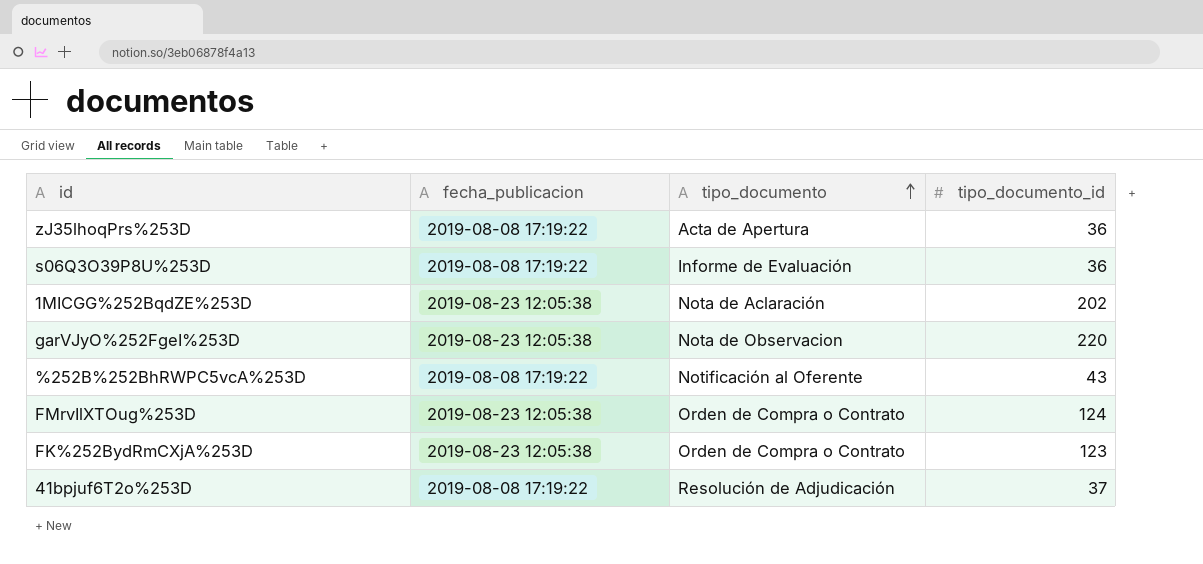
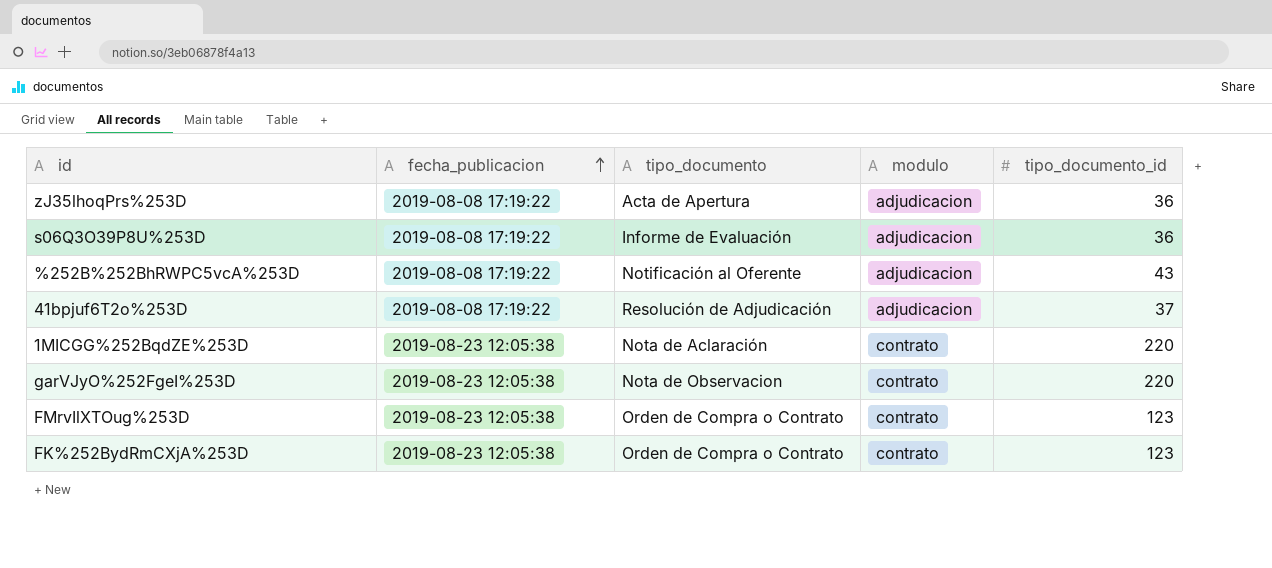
row order: tipo_documento ascending -> fecha_publicacion ascending
column modulo | position: none -> 4
1MICGG%252BqdZE%253D | tipo_documento_id: 202 -> 220
FMrvIlXTOug%253D | tipo_documento_id: 124 -> 123

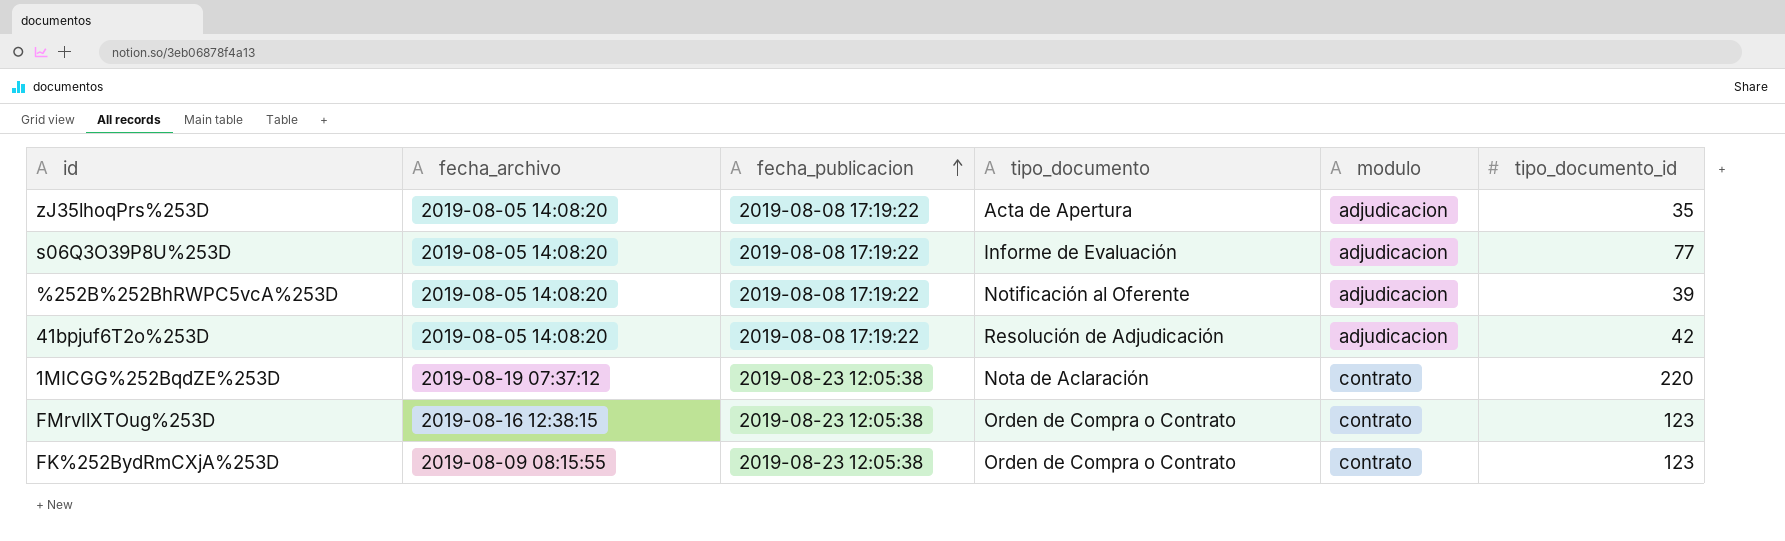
column fecha_archivo | position: none -> 2
row garVJyO%252FgeI%253D: 2019-08-23 12:05:38 | Nota de Observacion | contrato | 220 -> none
zJ35lhoqPrs%253D | tipo_documento_id: 36 -> 35
s06Q3O39P8U%253D | tipo_documento_id: 36 -> 77
%252B%252BhRWPC5vcA%253D | tipo_documento_id: 43 -> 39
41bpjuf6T2o%253D | tipo_documento_id: 37 -> 42

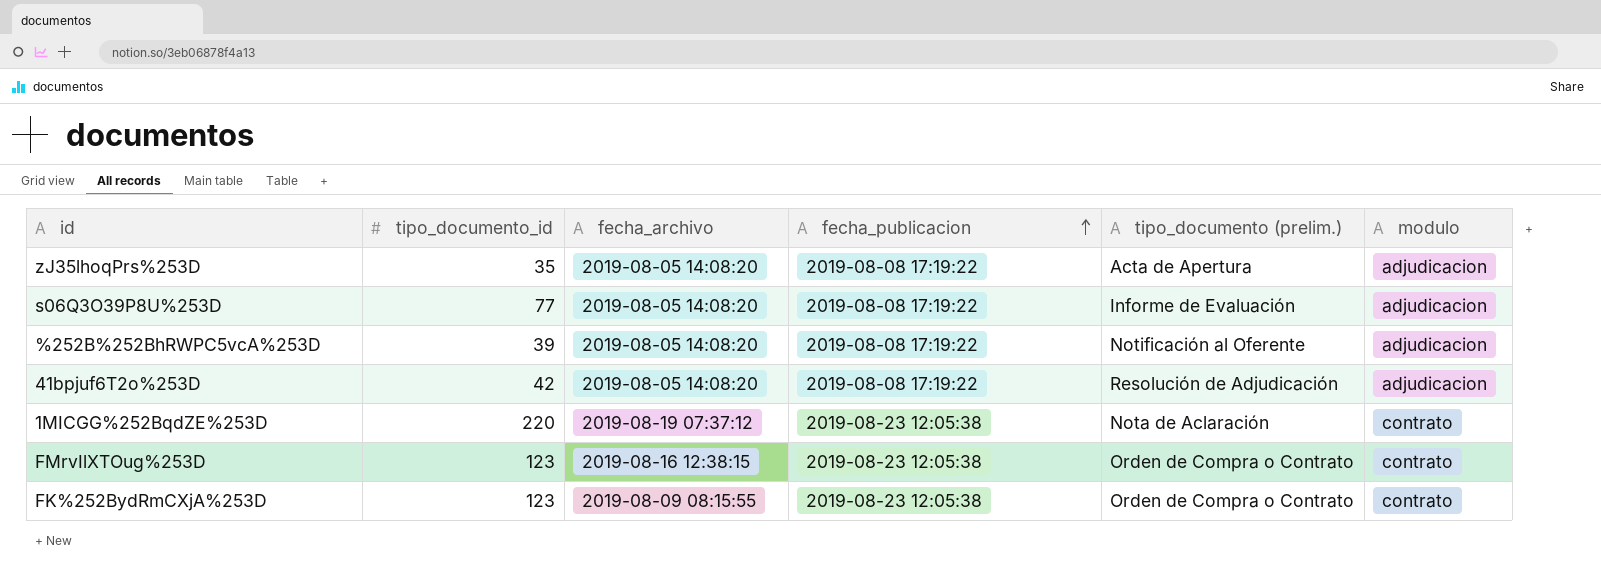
column tipo_documento_id | position: 6 -> 2
column name: tipo_documento -> tipo_documento (prelim.)

